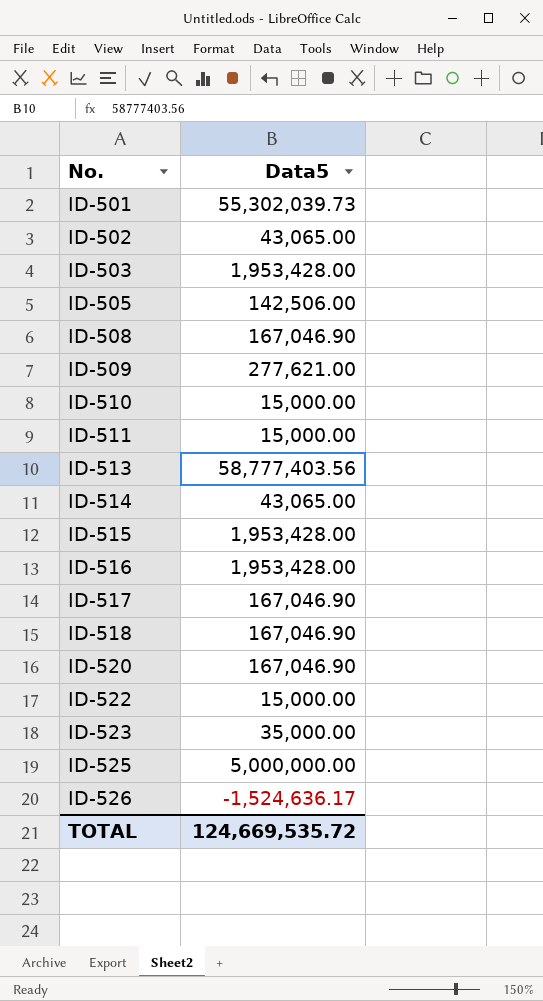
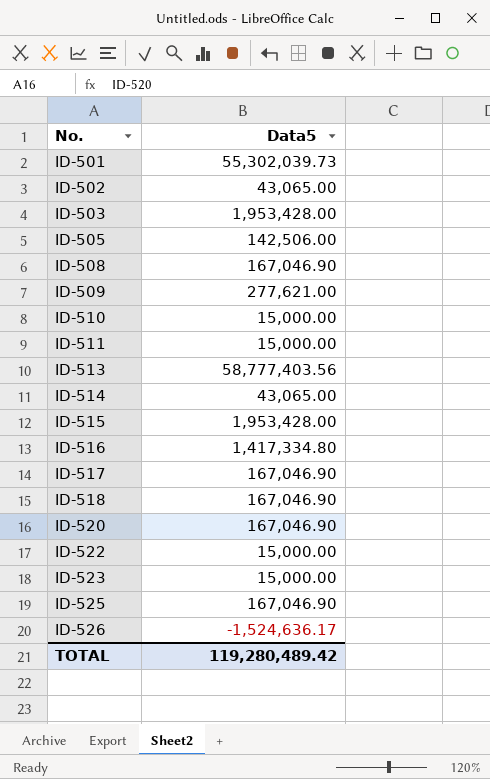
ID-516 | Data5: 1,953,428.00 -> 1,417,334.80
ID-523 | Data5: 35,000.00 -> 15,000.00
ID-525 | Data5: 5,000,000.00 -> 167,046.90
TOTAL | Data5: 124,669,535.72 -> 119,280,489.42

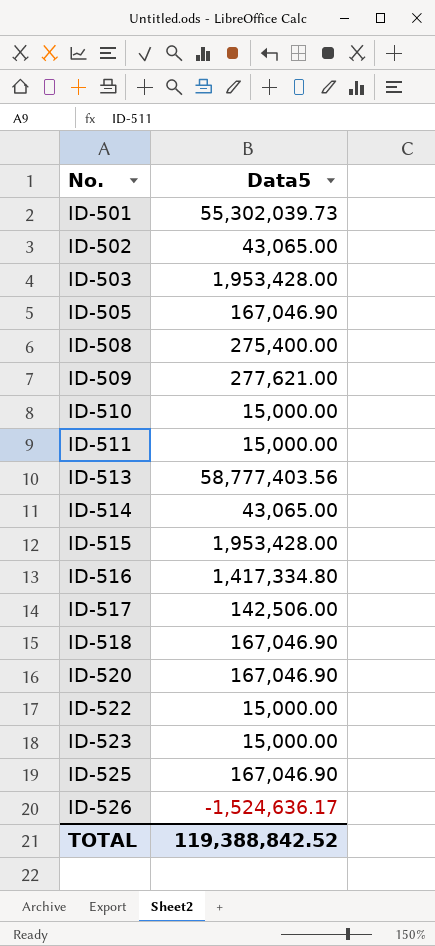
ID-505 | Data5: 142,506.00 -> 167,046.90
ID-508 | Data5: 167,046.90 -> 275,400.00
ID-517 | Data5: 167,046.90 -> 142,506.00
TOTAL | Data5: 119,280,489.42 -> 119,388,842.52

